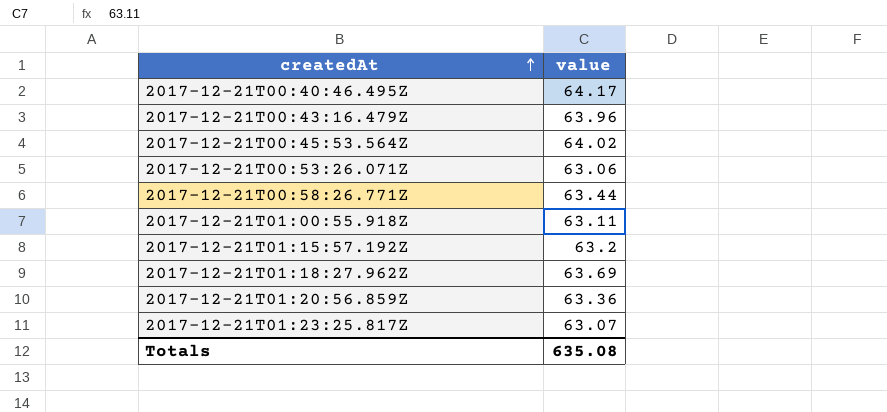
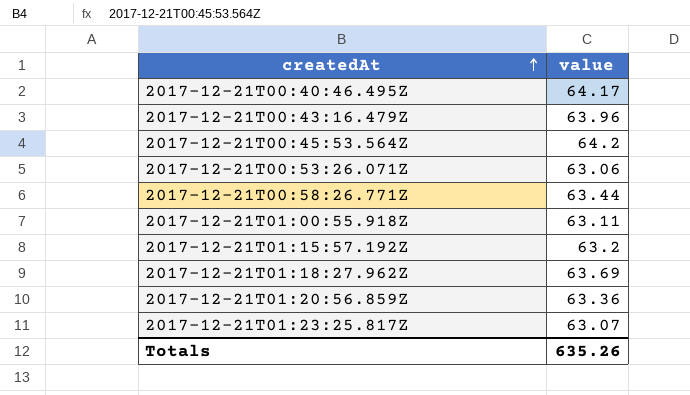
2017-12-21T00:45:53.564Z | value: 64.02 -> 64.2
Totals | value: 635.08 -> 635.26

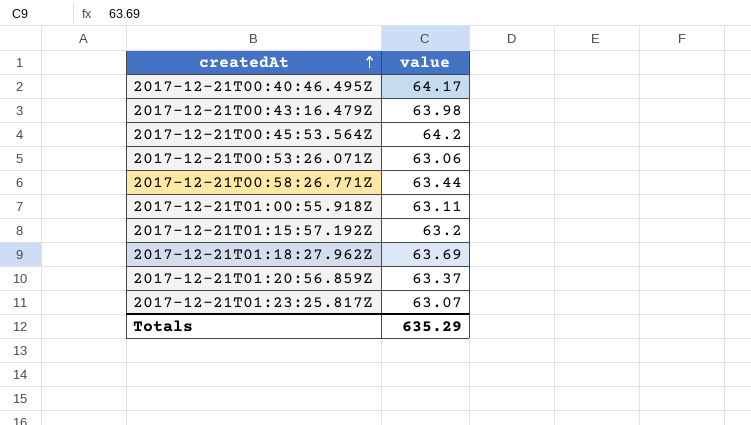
2017-12-21T00:43:16.479Z | value: 63.96 -> 63.98
2017-12-21T01:20:56.859Z | value: 63.36 -> 63.37
Totals | value: 635.26 -> 635.29

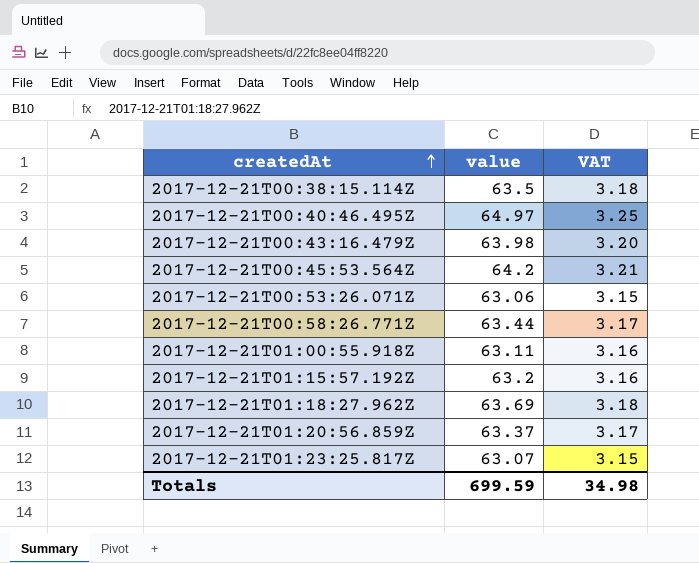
column VAT | formula: none -> [value] * 0.05
row 2017-12-21T00:38:15.114Z: none -> 63.5 | 3.18
2017-12-21T00:40:46.495Z | value: 64.17 -> 64.97
Totals | value: 635.29 -> 699.59

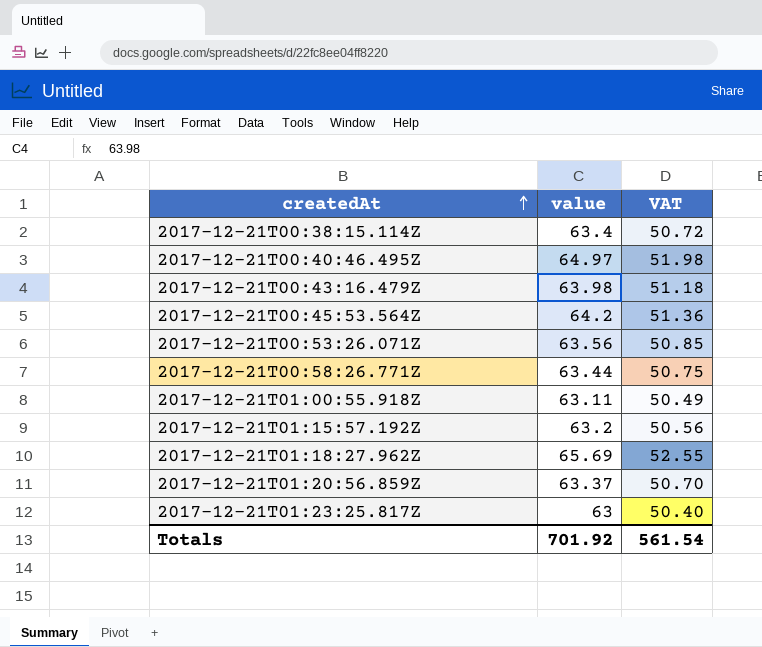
column VAT | formula: [value] * 0.05 -> [value] * 0.8
2017-12-21T00:38:15.114Z | value: 63.5 -> 63.4
2017-12-21T00:53:26.071Z | value: 63.06 -> 63.56
2017-12-21T01:18:27.962Z | value: 63.69 -> 65.69
2017-12-21T01:23:25.817Z | value: 63.07 -> 63
Totals | value: 699.59 -> 701.92
Totals | VAT: 34.98 -> 561.54

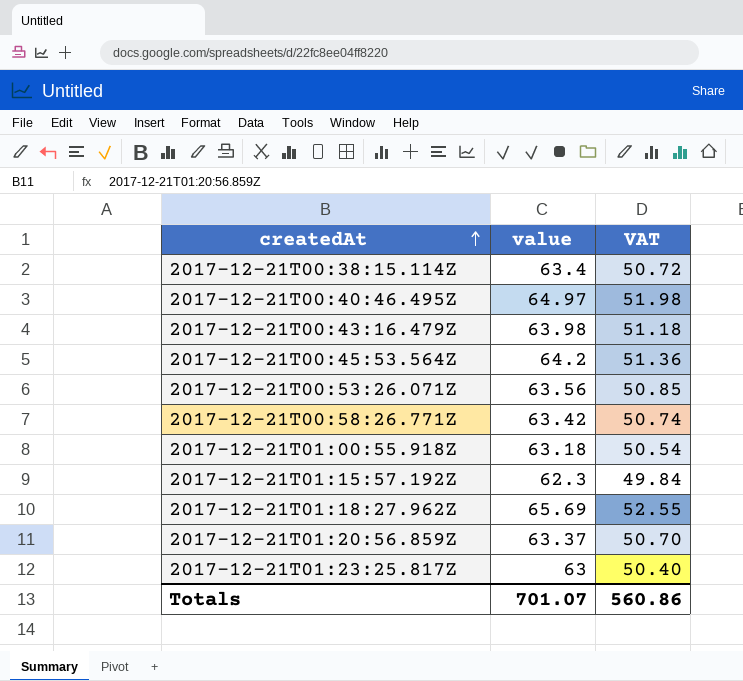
2017-12-21T00:58:26.771Z | value: 63.44 -> 63.42
2017-12-21T00:58:26.771Z | VAT: 50.75 -> 50.74
2017-12-21T01:00:55.918Z | value: 63.11 -> 63.18
2017-12-21T01:00:55.918Z | VAT: 50.49 -> 50.54
2017-12-21T01:15:57.192Z | value: 63.2 -> 62.3
2017-12-21T01:15:57.192Z | VAT: 50.56 -> 49.84
Totals | value: 701.92 -> 701.07
Totals | VAT: 561.54 -> 560.86

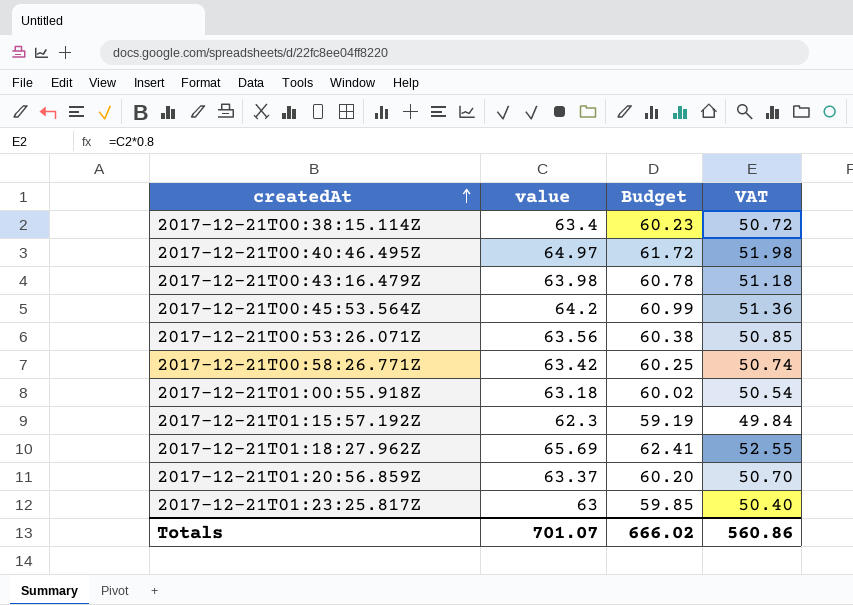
column Budget | formula: none -> [value] * 0.95

